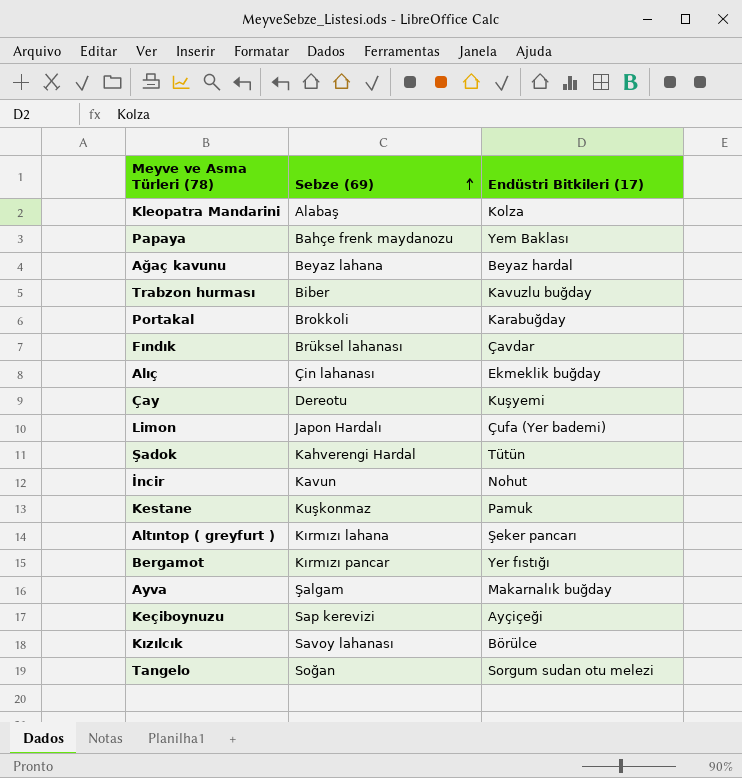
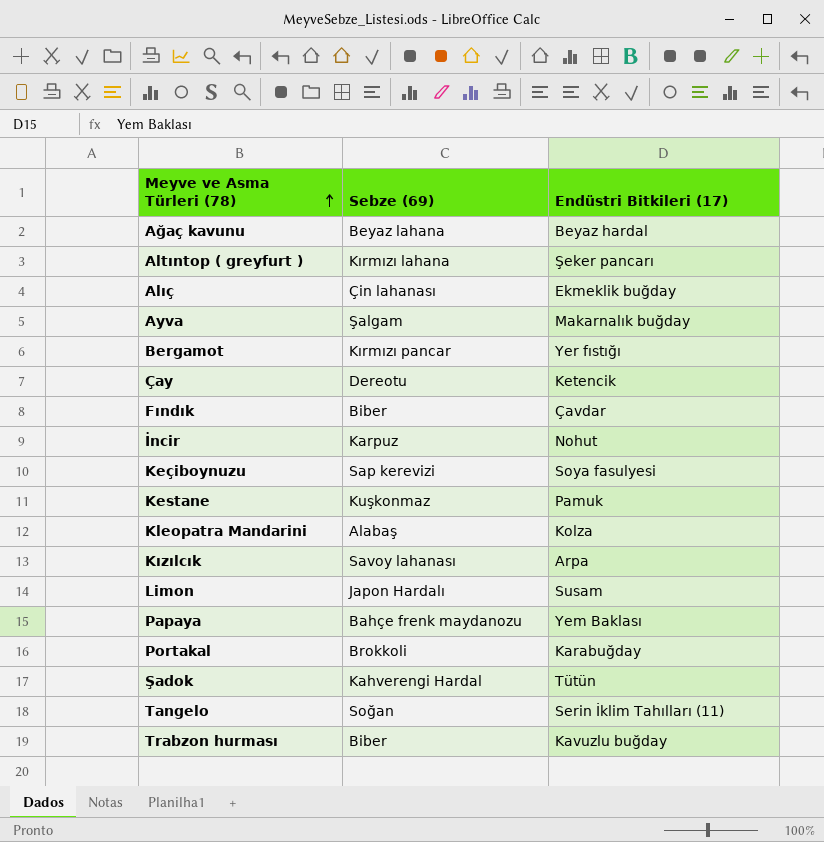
row order: Sebze (69) ascending -> Meyve ve Asma Türleri (78) ascending
Çay | Endüstri Bitkileri (17): Kuşyemi -> Ketencik
Fındık | Sebze (69): Brüksel lahanası -> Biber
İncir | Sebze (69): Kavun -> Karpuz
Keçiboynuzu | Endüstri Bitkileri (17): Ayçiçeği -> Soya fasulyesi
Kızılcık | Endüstri Bitkileri (17): Börülce -> Arpa
Limon | Endüstri Bitkileri (17): Çufa (Yer bademi) -> Susam
Tangelo | Endüstri Bitkileri (17): Sorgum sudan otu melezi -> Serin İklim Tahılları (11)

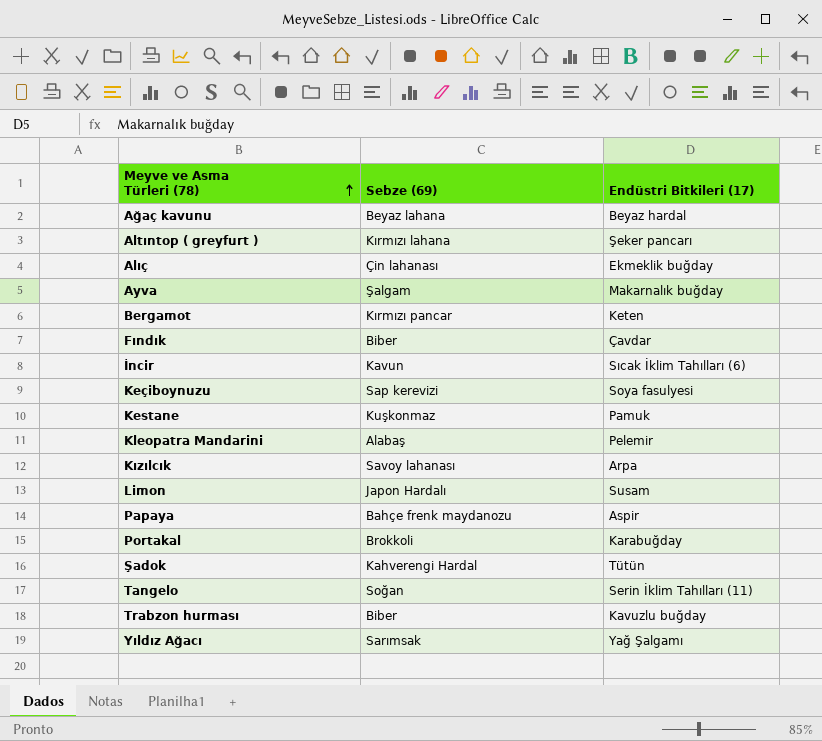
row Çay: Dereotu | Ketencik -> none
Bergamot | Endüstri Bitkileri (17): Yer fıstığı -> Keten
İncir | Sebze (69): Karpuz -> Kavun
İncir | Endüstri Bitkileri (17): Nohut -> Sıcak İklim Tahılları (6)
Kleopatra Mandarini | Endüstri Bitkileri (17): Kolza -> Pelemir
Papaya | Endüstri Bitkileri (17): Yem Baklası -> Aspir
row Yıldız Ağacı: none -> Sarımsak | Yağ Şalgamı

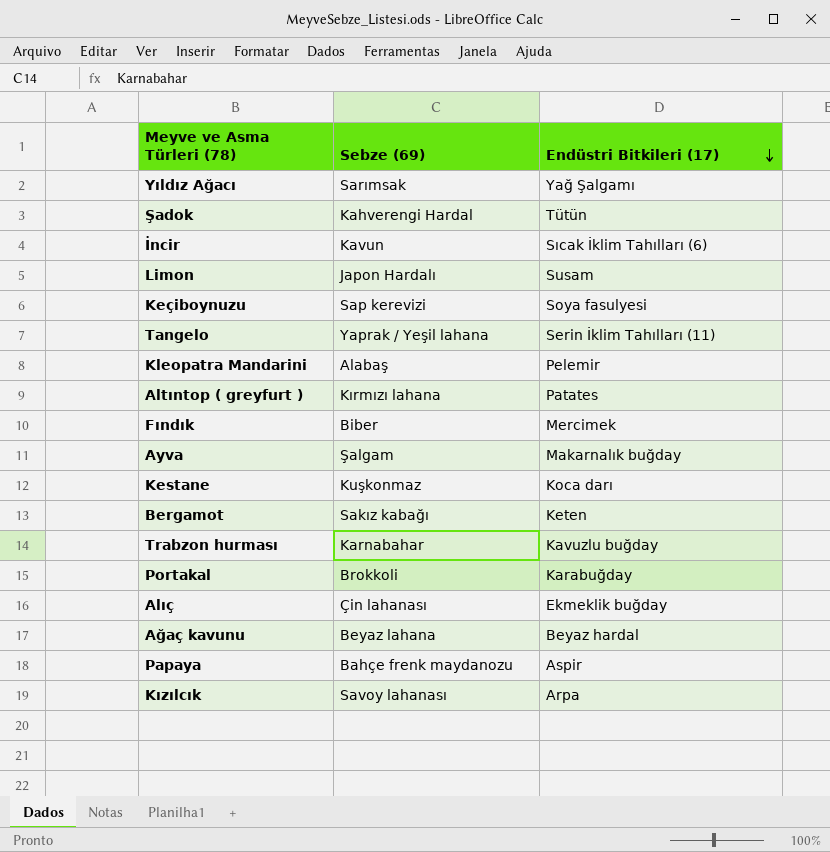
row order: Meyve ve Asma Türleri (78) ascending -> Endüstri Bitkileri (17) descending
Tangelo | Sebze (69): Soğan -> Yaprak / Yeşil lahana
Altıntop ( greyfurt ) | Endüstri Bitkileri (17): Şeker pancarı -> Patates
Fındık | Endüstri Bitkileri (17): Çavdar -> Mercimek
Kestane | Endüstri Bitkileri (17): Pamuk -> Koca darı
Bergamot | Sebze (69): Kırmızı pancar -> Sakız kabağı
Trabzon hurması | Sebze (69): Biber -> Karnabahar

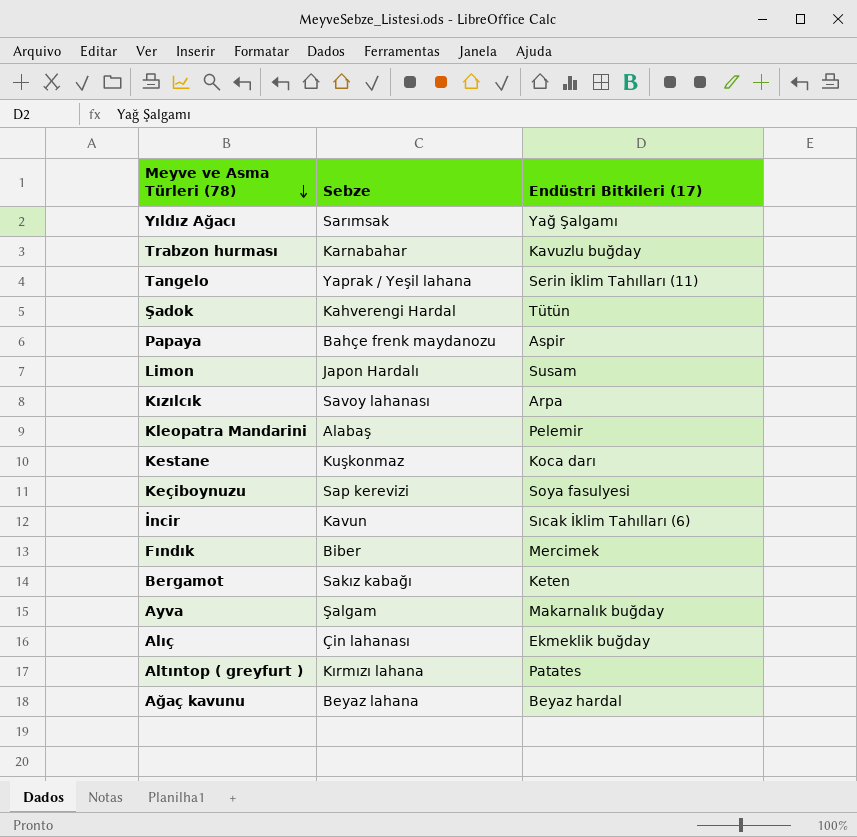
row order: Endüstri Bitkileri (17) descending -> Meyve ve Asma Türleri (78) descending
column name: Sebze (69) -> Sebze
row Portakal: Brokkoli | Karabuğday -> none

